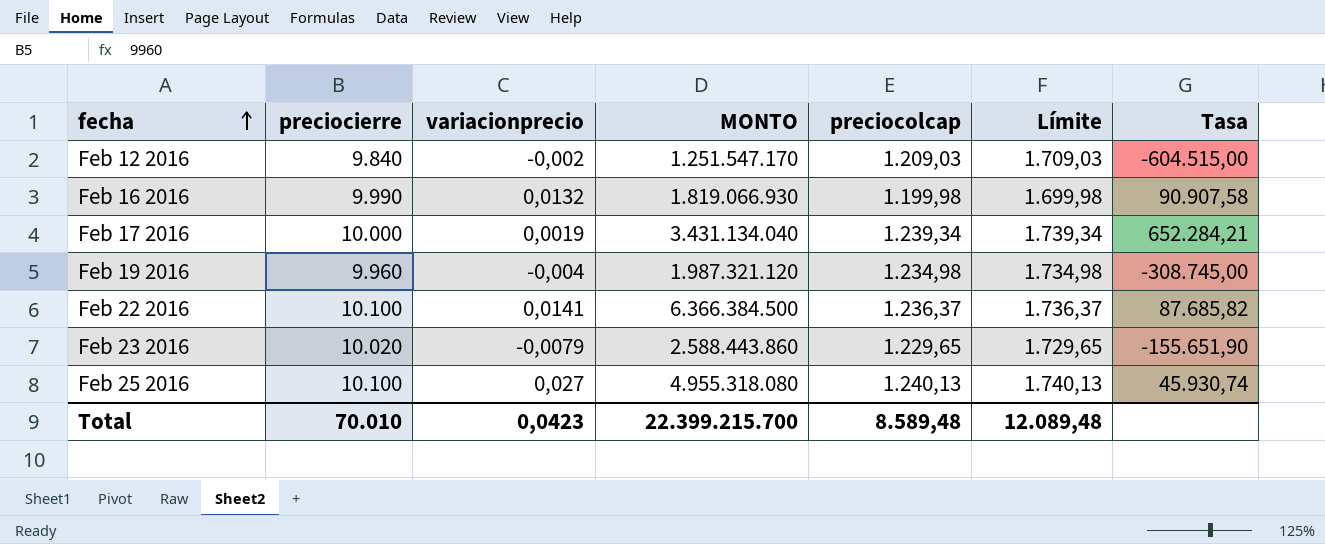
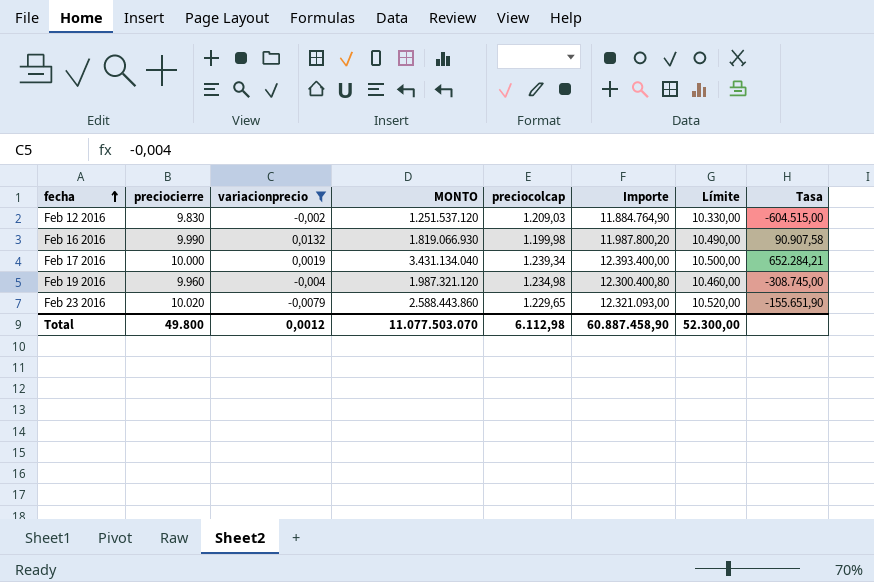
filter: none -> variacionprecio <= 0,0132
column Importe | formula: none -> [preciocierre] * [preciocolcap]
column Límite | formula: [preciocolcap] + 500 -> [preciocierre] + 500
Feb 12 2016 | preciocierre: 9.840 -> 9.830
Feb 12 2016 | MONTO: 1.251.547.170 -> 1.251.537.120
Total | preciocierre: 70.010 -> 49.800
Total | variacionprecio: 0,0423 -> 0,0012
Total | MONTO: 22.399.215.700 -> 11.077.503.070
Total | preciocolcap: 8.589,48 -> 6.112,98
Total | Límite: 12.089,48 -> 52.300,00

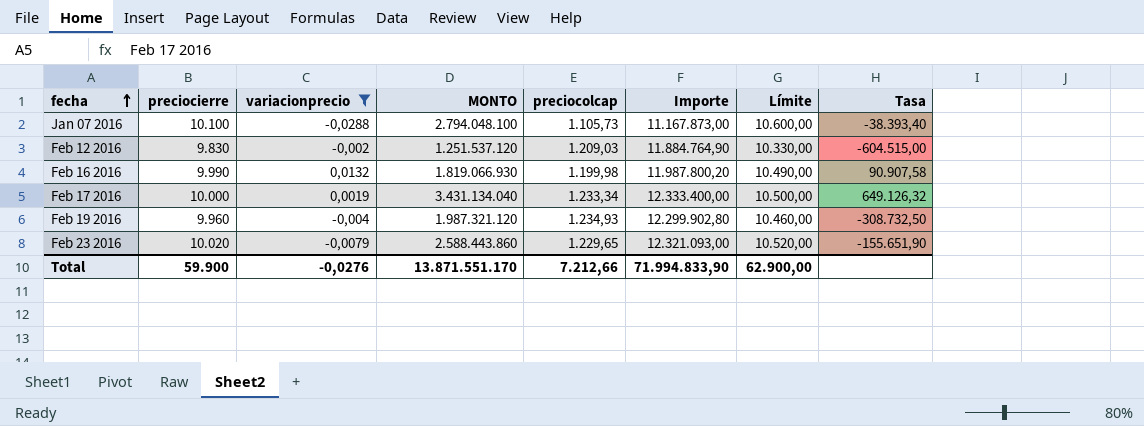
row Jan 07 2016: none -> 10.100 | -0,0288 | 2.794.048.100 | 1.105,73 | 11.167.873,00 | 10.600,00 | -38.393,40
Feb 17 2016 | preciocolcap: 1.239,34 -> 1.233,34
Feb 17 2016 | Importe: 12.393.400,00 -> 12.333.400,00
Feb 17 2016 | Tasa: 652.284,21 -> 649.126,32
Feb 19 2016 | preciocolcap: 1.234,98 -> 1.234,93
Feb 19 2016 | Importe: 12.300.400,80 -> 12.299.902,80
Feb 19 2016 | Tasa: -308.745,00 -> -308.732,50
Total | preciocierre: 49.800 -> 59.900
Total | variacionprecio: 0,0012 -> -0,0276
Total | MONTO: 11.077.503.070 -> 13.871.551.170
Total | preciocolcap: 6.112,98 -> 7.212,66
Total | Importe: 60.887.458,90 -> 71.994.833,90
Total | Límite: 52.300,00 -> 62.900,00

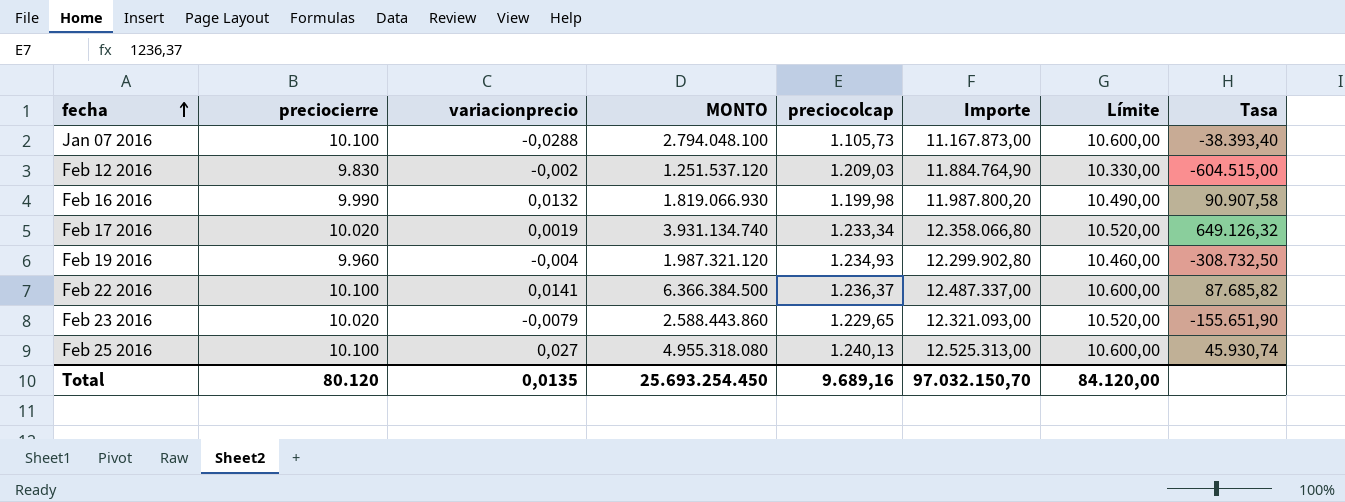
filter: variacionprecio <= 0,0132 -> none
Feb 17 2016 | preciocierre: 10.000 -> 10.020
Feb 17 2016 | MONTO: 3.431.134.040 -> 3.931.134.740
Feb 17 2016 | Importe: 12.333.400,00 -> 12.358.066,80
Feb 17 2016 | Límite: 10.500,00 -> 10.520,00
Total | preciocierre: 59.900 -> 80.120
Total | variacionprecio: -0,0276 -> 0,0135
Total | MONTO: 13.871.551.170 -> 25.693.254.450
Total | preciocolcap: 7.212,66 -> 9.689,16
Total | Importe: 71.994.833,90 -> 97.032.150,70
Total | Límite: 62.900,00 -> 84.120,00

